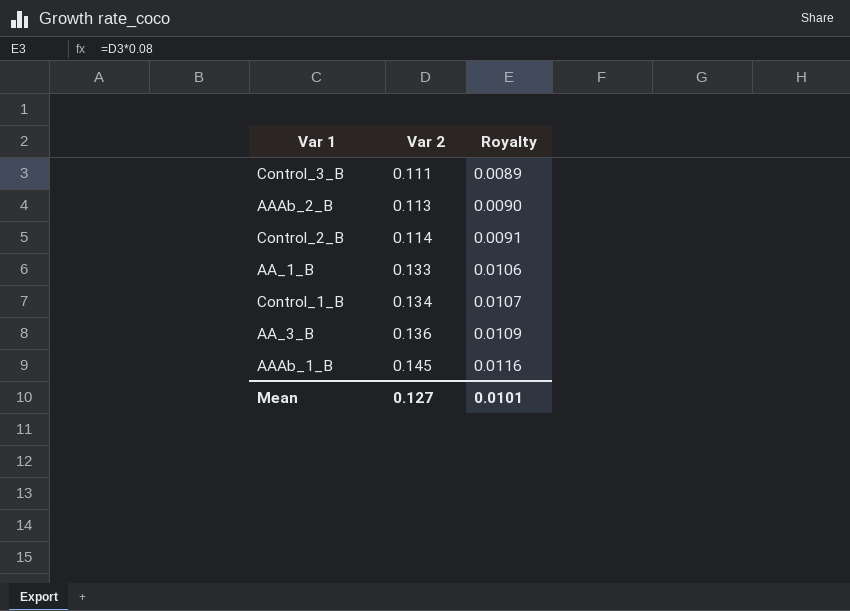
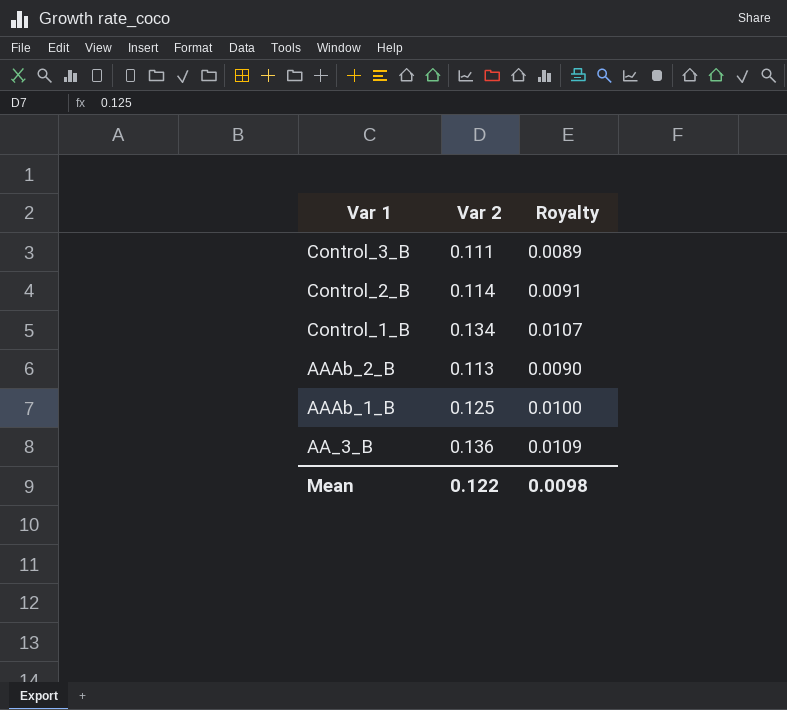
row order: Var 2 ascending -> Var 1 descending
row AA_1_B: 0.133 | 0.0106 -> none
AAAb_1_B | Var 2: 0.145 -> 0.125
AAAb_1_B | Royalty: 0.0116 -> 0.0100
Mean | Var 2: 0.127 -> 0.122
Mean | Royalty: 0.0101 -> 0.0098

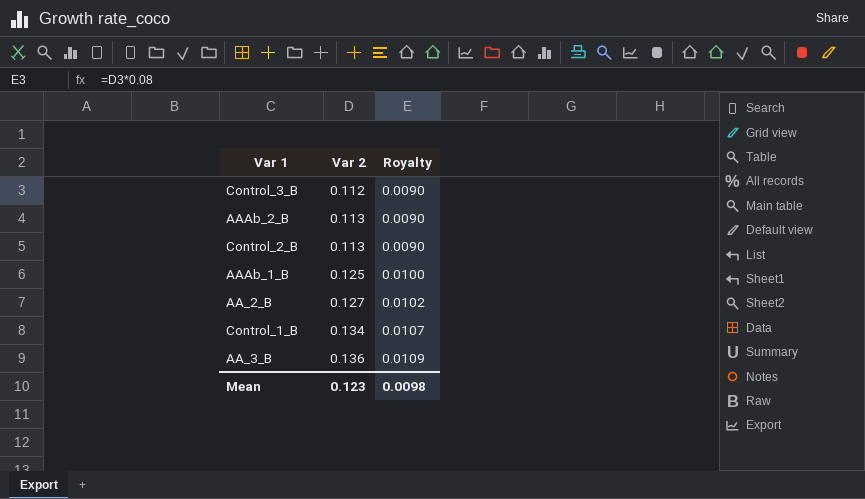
row order: Var 1 descending -> Var 2 ascending
Control_3_B | Var 2: 0.111 -> 0.112
Control_3_B | Royalty: 0.0089 -> 0.0090
Control_2_B | Var 2: 0.114 -> 0.113
Control_2_B | Royalty: 0.0091 -> 0.0090
row AA_2_B: none -> 0.127 | 0.0102
Mean | Var 2: 0.122 -> 0.123

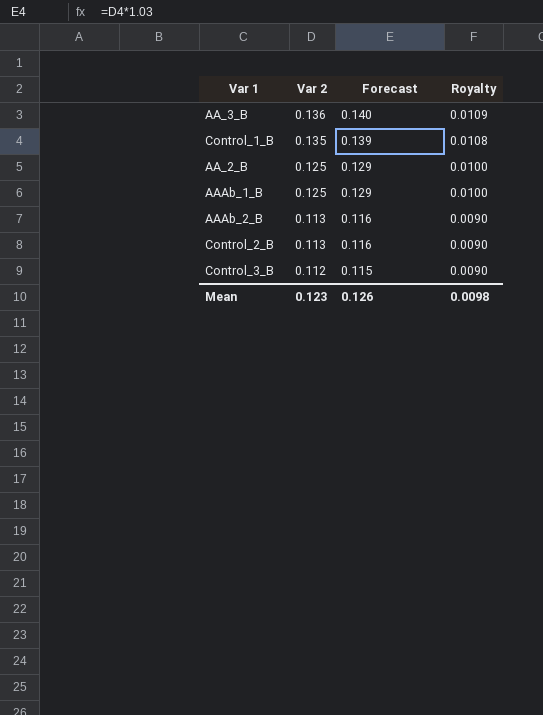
row order: Var 2 ascending -> Var 2 descending
column Forecast | formula: none -> [Var 2] * 1.03
Control_1_B | Var 2: 0.134 -> 0.135
Control_1_B | Royalty: 0.0107 -> 0.0108
AA_2_B | Var 2: 0.127 -> 0.125
AA_2_B | Royalty: 0.0102 -> 0.0100

